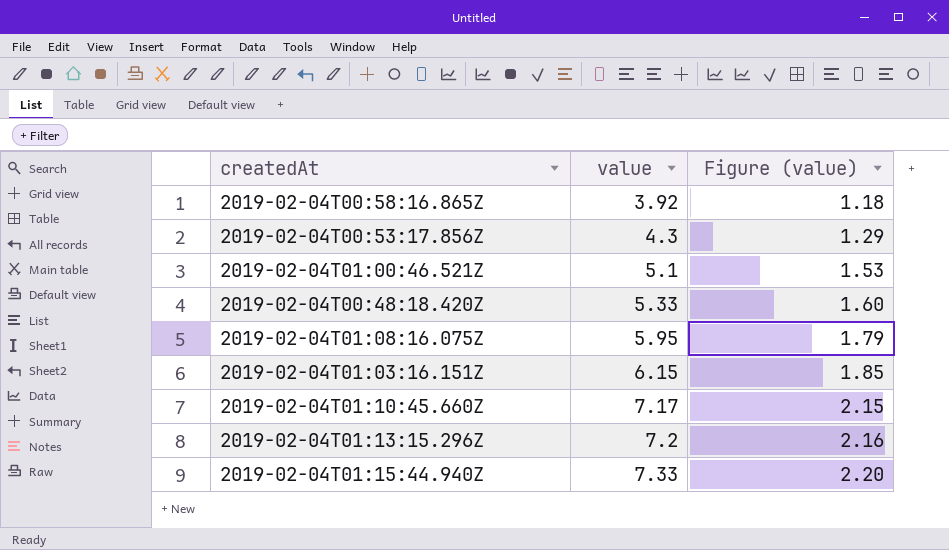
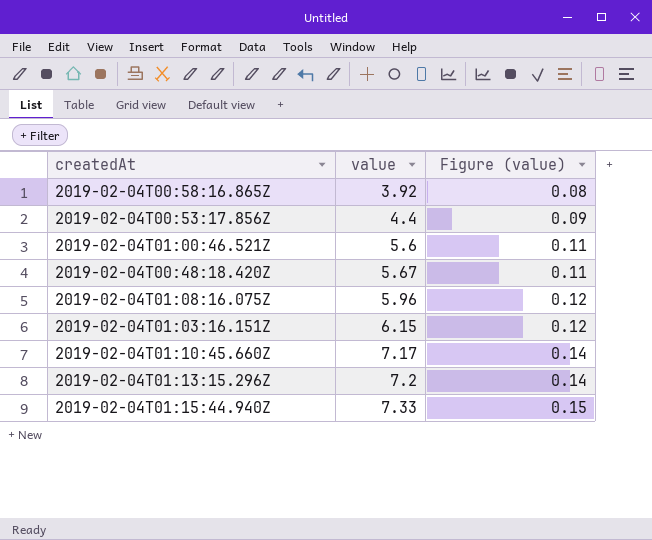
column Figure (value) | formula: [value] * 0.3 -> [value] * 0.02
2019-02-04T00:53:17.856Z | value: 4.3 -> 4.4
2019-02-04T01:00:46.521Z | value: 5.1 -> 5.6
2019-02-04T00:48:18.420Z | value: 5.33 -> 5.67
2019-02-04T01:08:16.075Z | value: 5.95 -> 5.96

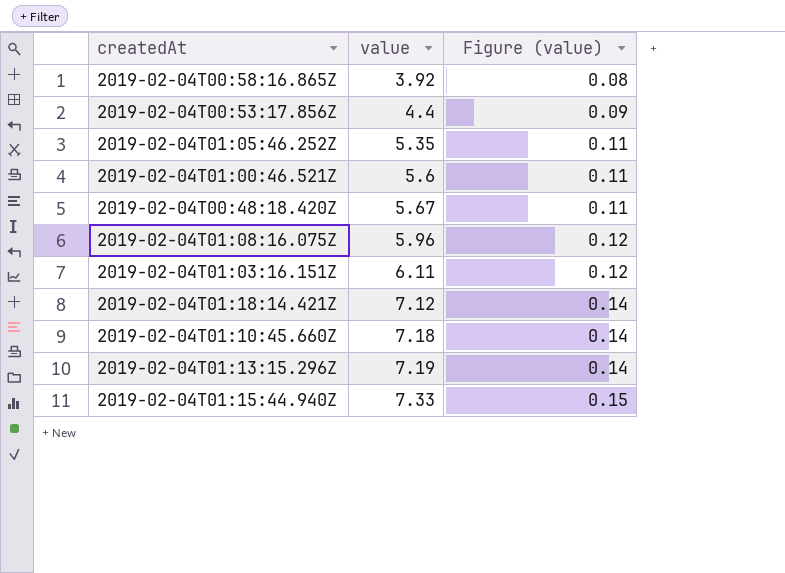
row 2019-02-04T01:05:46.252Z: none -> 5.35 | 0.11
2019-02-04T01:03:16.151Z | value: 6.15 -> 6.11
row 2019-02-04T01:18:14.421Z: none -> 7.12 | 0.14
2019-02-04T01:10:45.660Z | value: 7.17 -> 7.18
2019-02-04T01:13:15.296Z | value: 7.2 -> 7.19

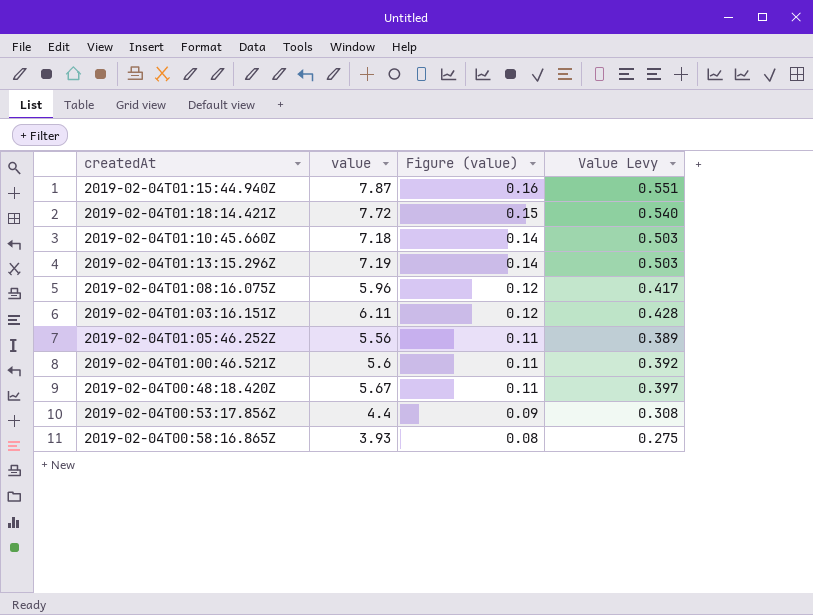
row order: value ascending -> Figure (value) descending
column Value Levy | formula: none -> [value] * 0.07
2019-02-04T01:15:44.940Z | value: 7.33 -> 7.87
2019-02-04T01:15:44.940Z | Figure (value): 0.15 -> 0.16
2019-02-04T01:18:14.421Z | value: 7.12 -> 7.72
2019-02-04T01:18:14.421Z | Figure (value): 0.14 -> 0.15
2019-02-04T01:05:46.252Z | value: 5.35 -> 5.56
2019-02-04T00:58:16.865Z | value: 3.92 -> 3.93

